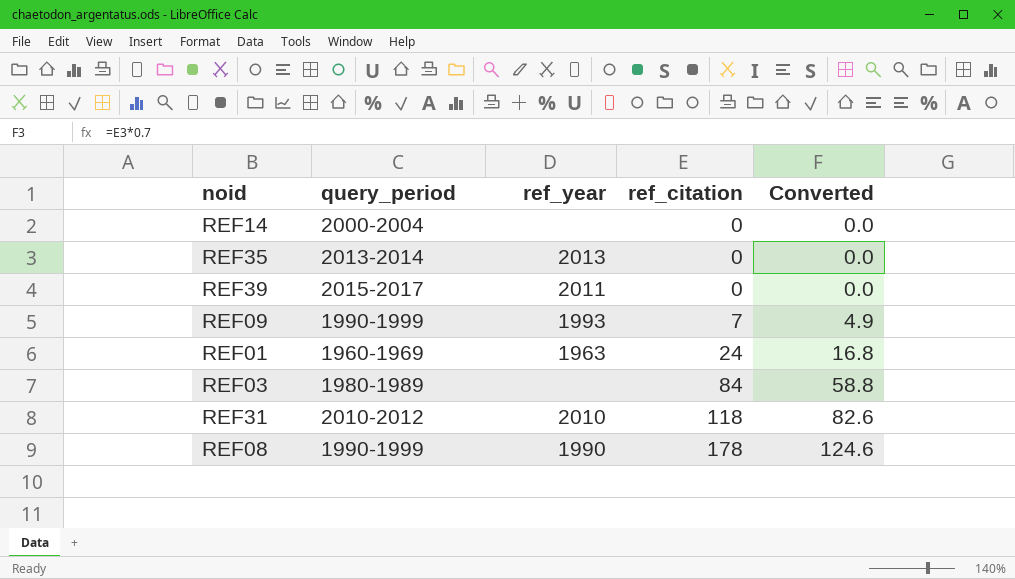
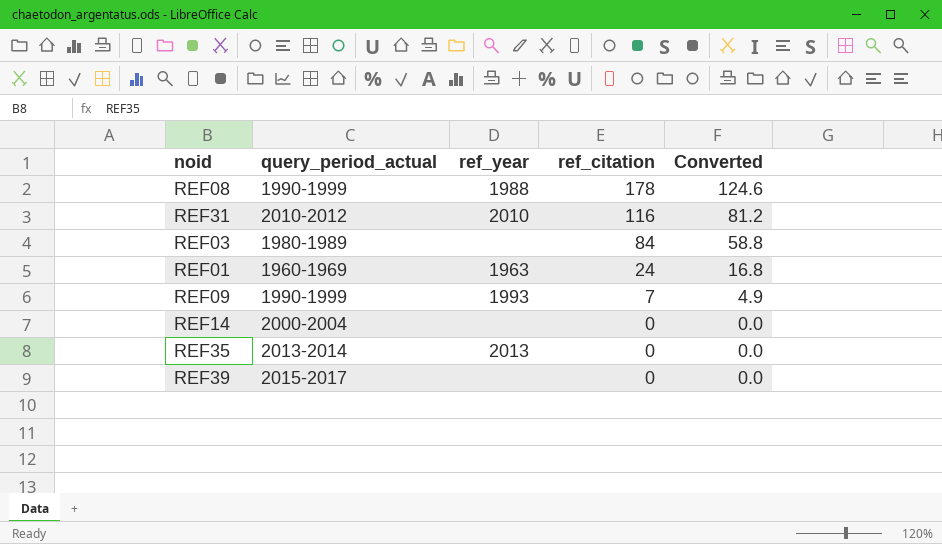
row order: ref_citation ascending -> ref_citation descending
column name: query_period -> query_period_actual
REF08 | ref_year: 1990 -> 1988
REF31 | ref_citation: 118 -> 116
REF31 | Converted: 82.6 -> 81.2
REF39 | ref_year: 2011 -> none

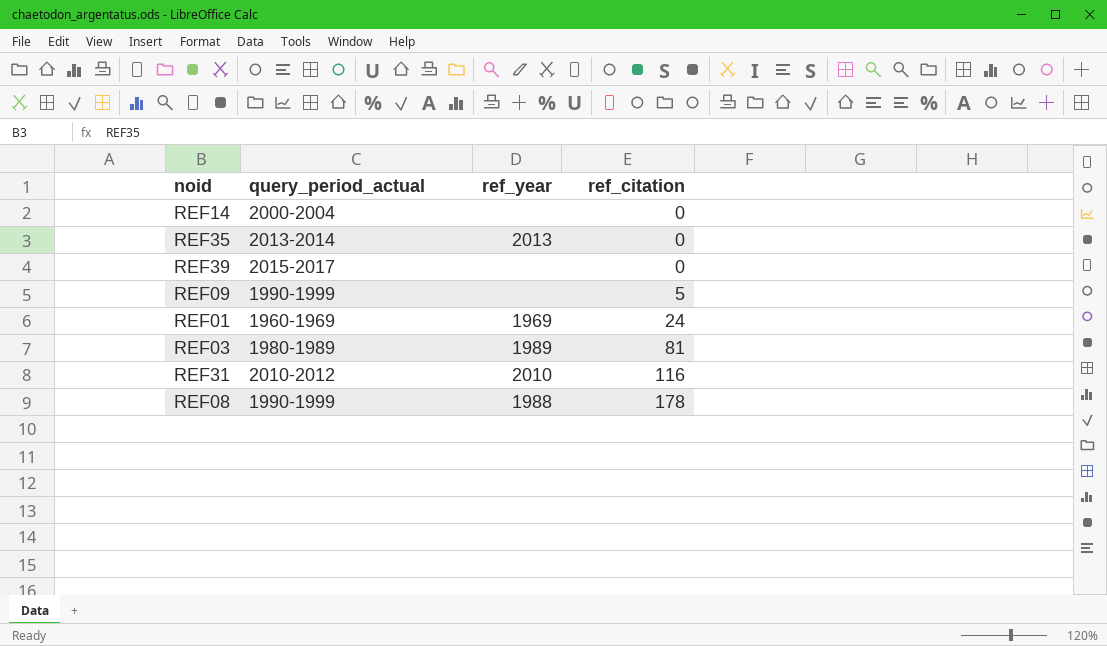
row order: ref_citation descending -> ref_citation ascending
column Converted | formula: [ref_citation] * 0.7 -> none
REF09 | ref_year: 1993 -> none
REF09 | ref_citation: 7 -> 5
REF01 | ref_year: 1963 -> 1969
REF03 | ref_year: none -> 1989
REF03 | ref_citation: 84 -> 81

